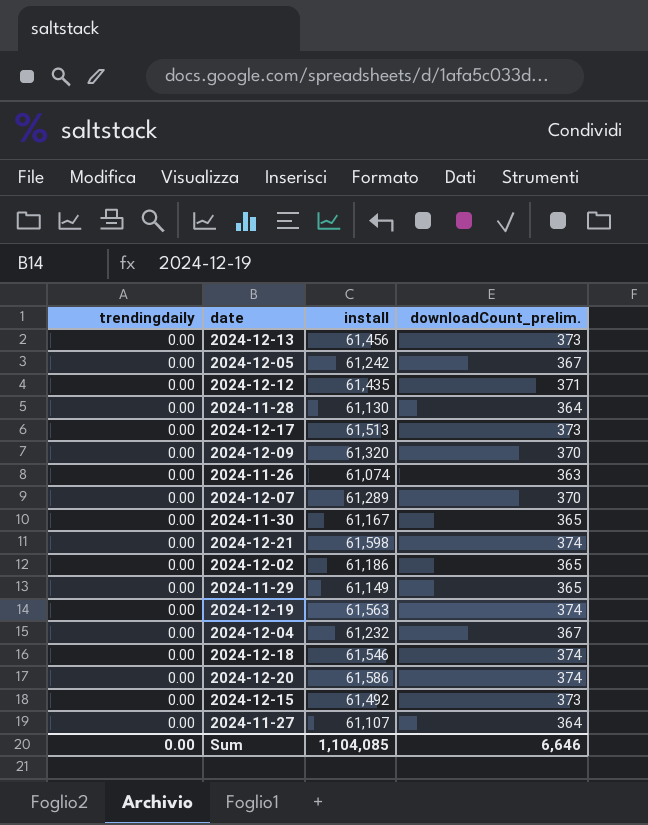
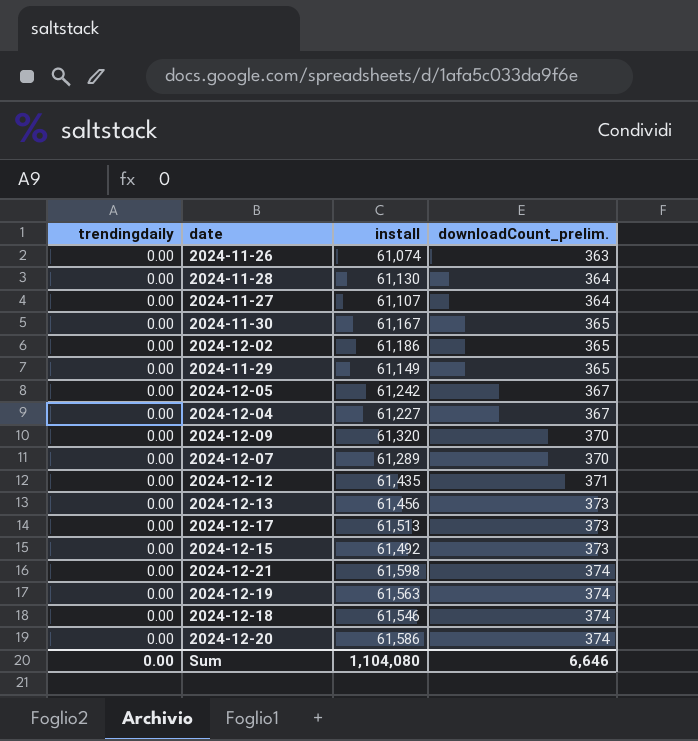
row order: none -> downloadCount_prelim. ascending
2024-12-04 | install: 61,232 -> 61,227
Sum | install: 1,104,085 -> 1,104,080

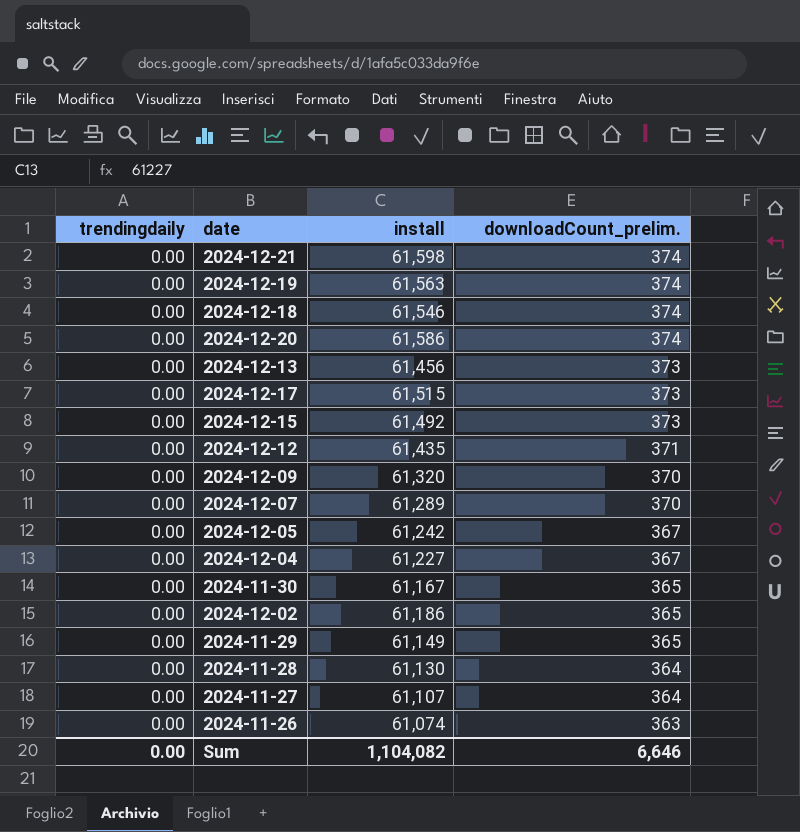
row order: downloadCount_prelim. ascending -> downloadCount_prelim. descending
2024-12-17 | install: 61,513 -> 61,515
Sum | install: 1,104,080 -> 1,104,082

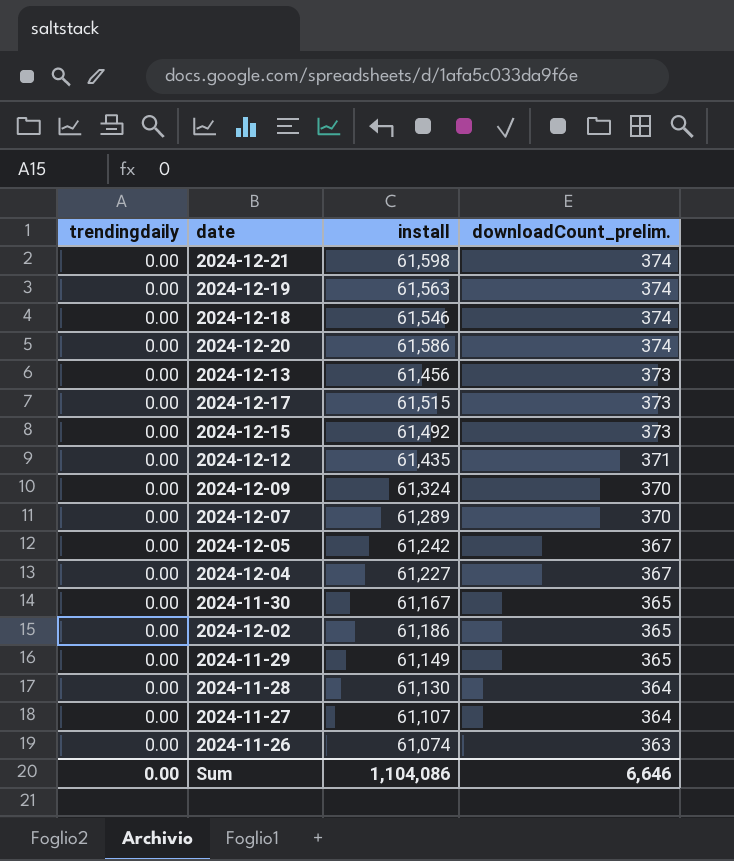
2024-12-09 | install: 61,320 -> 61,324
Sum | install: 1,104,082 -> 1,104,086

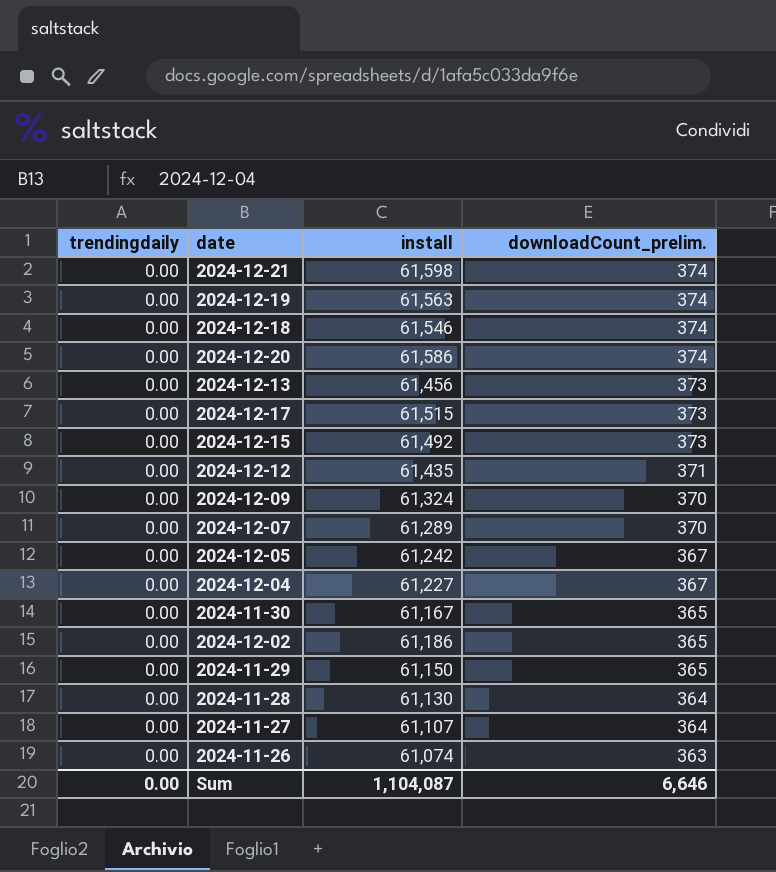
2024-11-29 | install: 61,149 -> 61,150
Sum | install: 1,104,086 -> 1,104,087

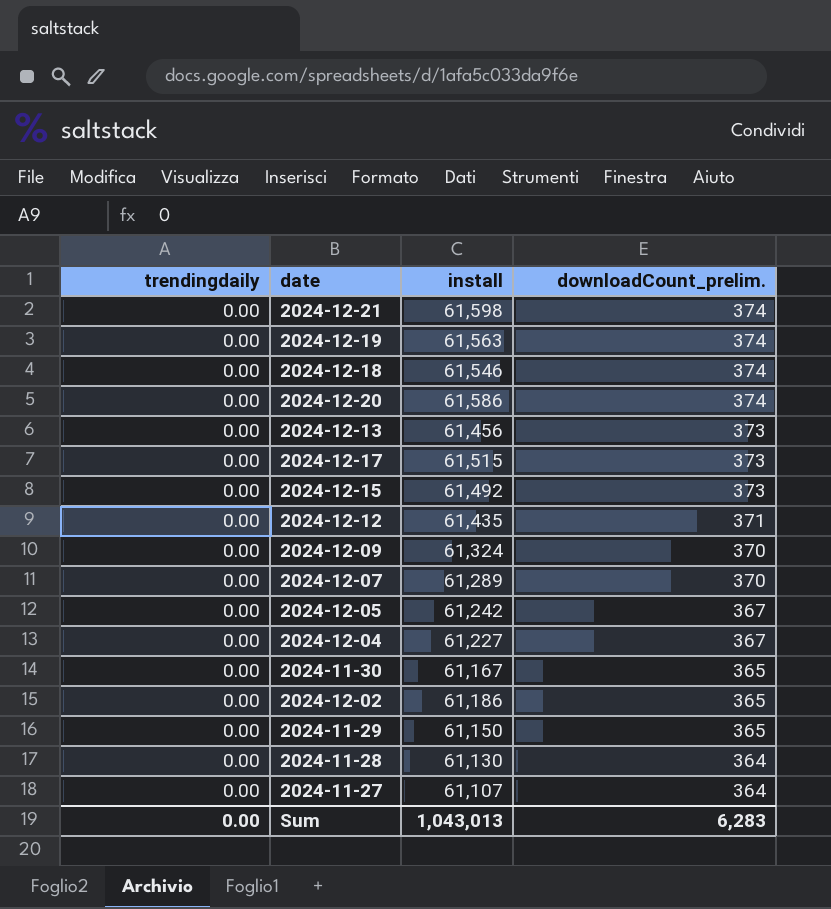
row 2024-11-26: 0.00 | 61,074 | 363 -> none
Sum | install: 1,104,087 -> 1,043,013
Sum | downloadCount_prelim.: 6,646 -> 6,283

